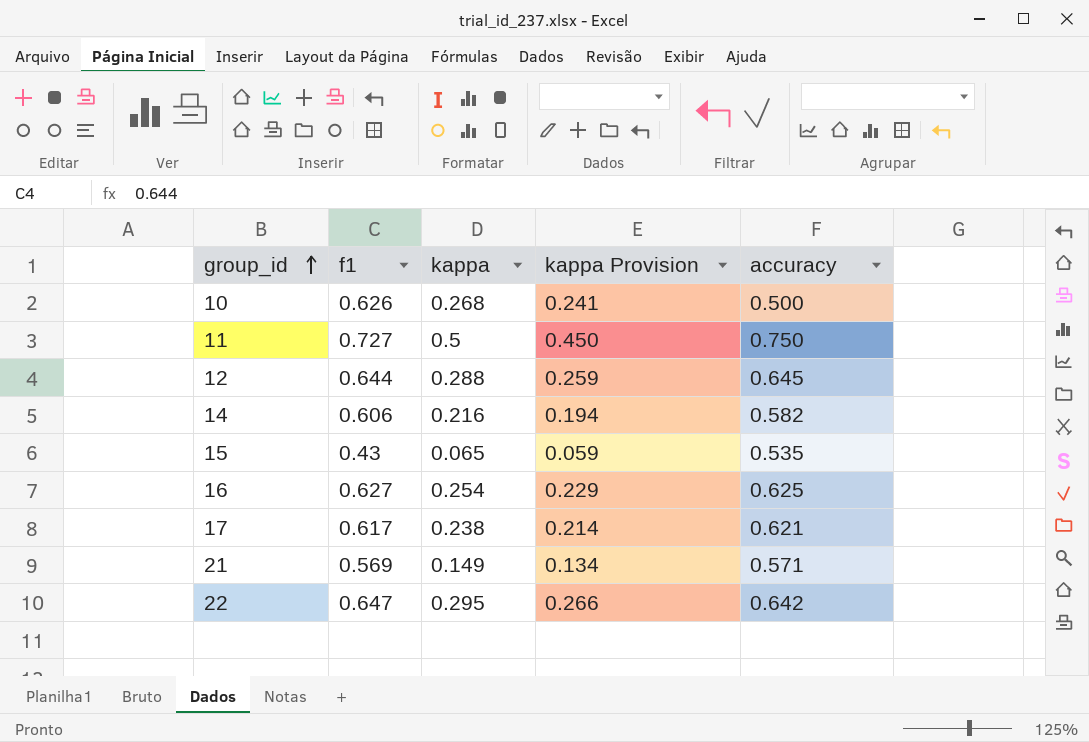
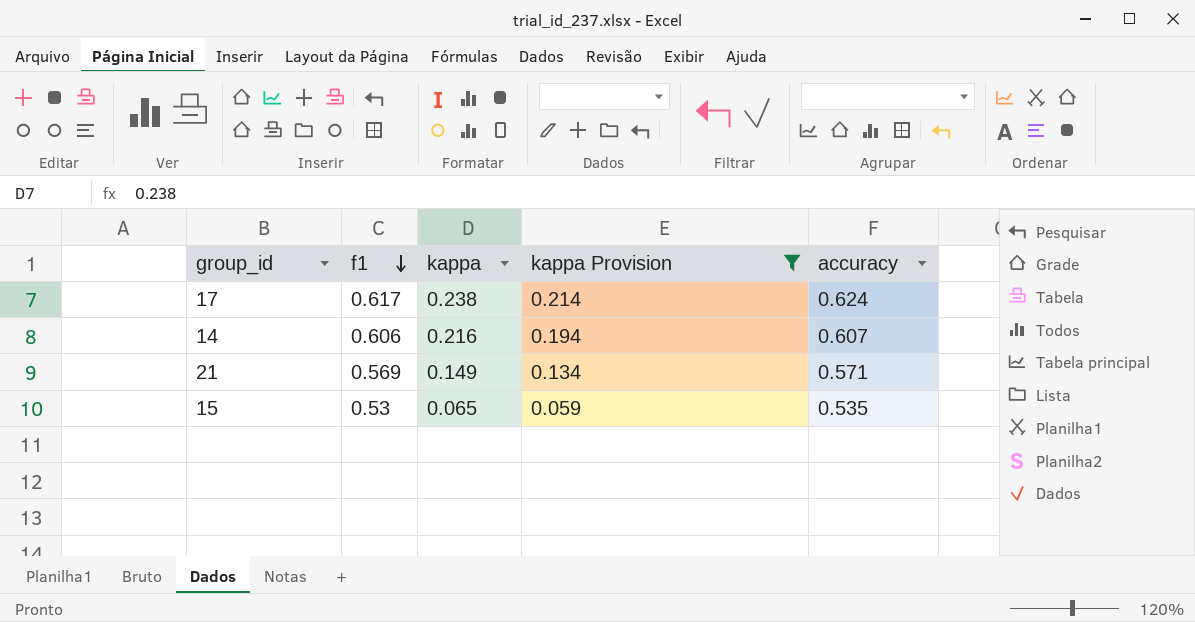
filter: none -> kappa Provision <= 0.214
row order: group_id ascending -> f1 descending
17 | accuracy: 0.621 -> 0.624
14 | accuracy: 0.582 -> 0.607
15 | f1: 0.43 -> 0.53

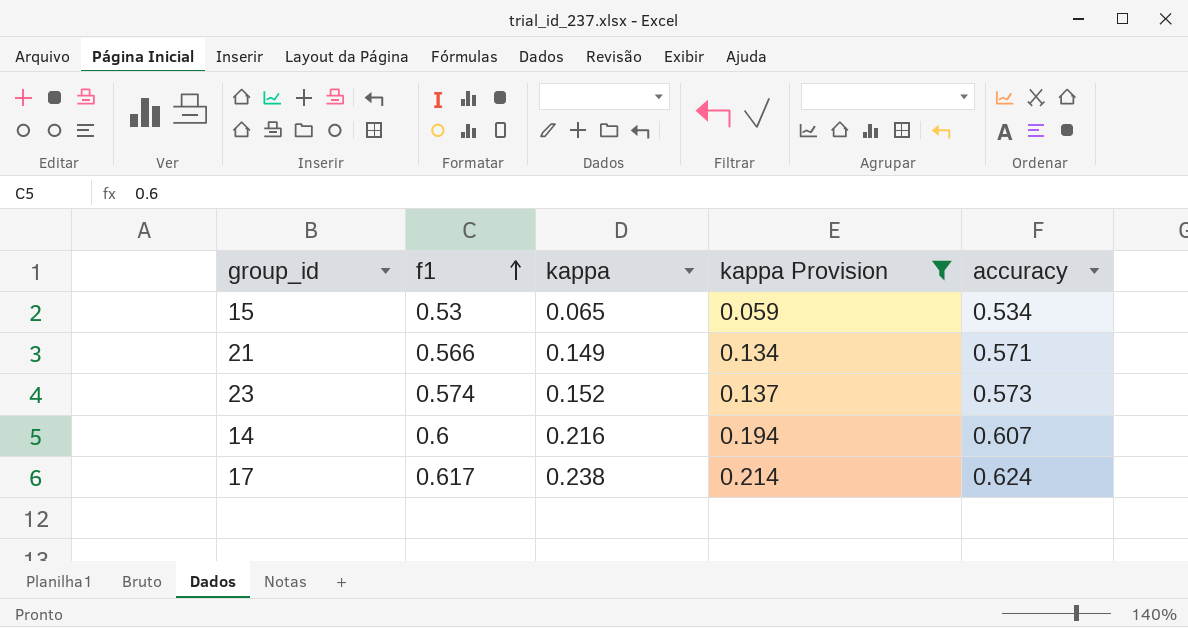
row order: f1 descending -> f1 ascending
15 | accuracy: 0.535 -> 0.534
21 | f1: 0.569 -> 0.566
row 23: none -> 0.574 | 0.152 | 0.137 | 0.573
14 | f1: 0.606 -> 0.6

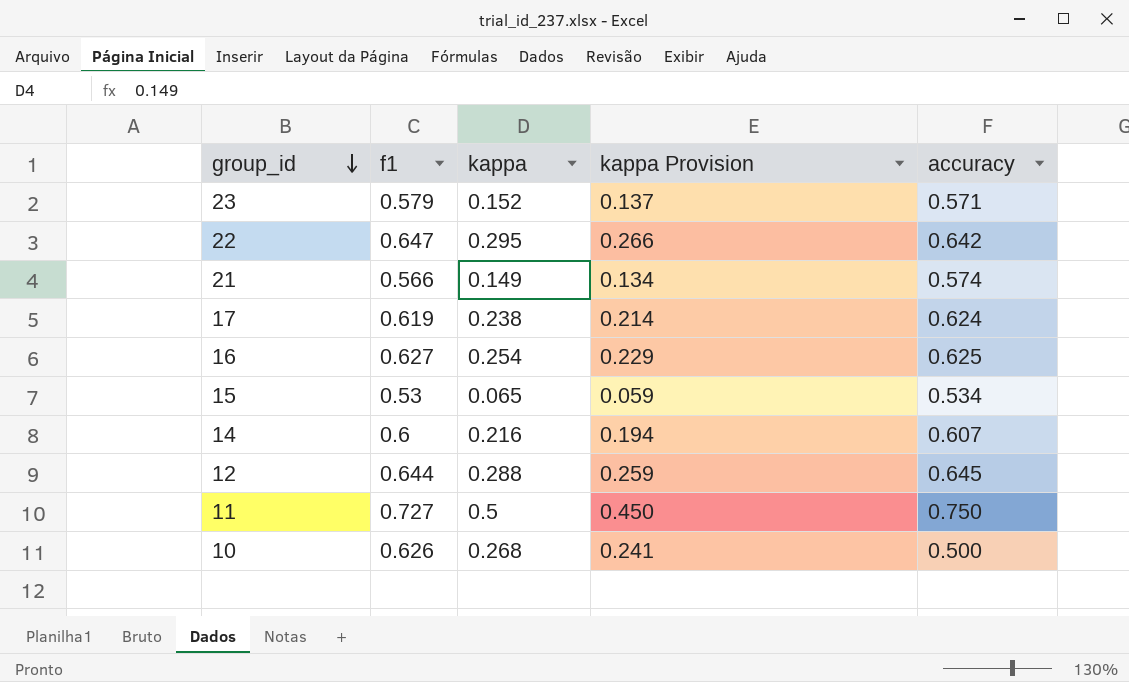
filter: kappa Provision <= 0.214 -> none
row order: f1 ascending -> group_id descending
23 | f1: 0.574 -> 0.579
23 | accuracy: 0.573 -> 0.571
21 | accuracy: 0.571 -> 0.574
17 | f1: 0.617 -> 0.619

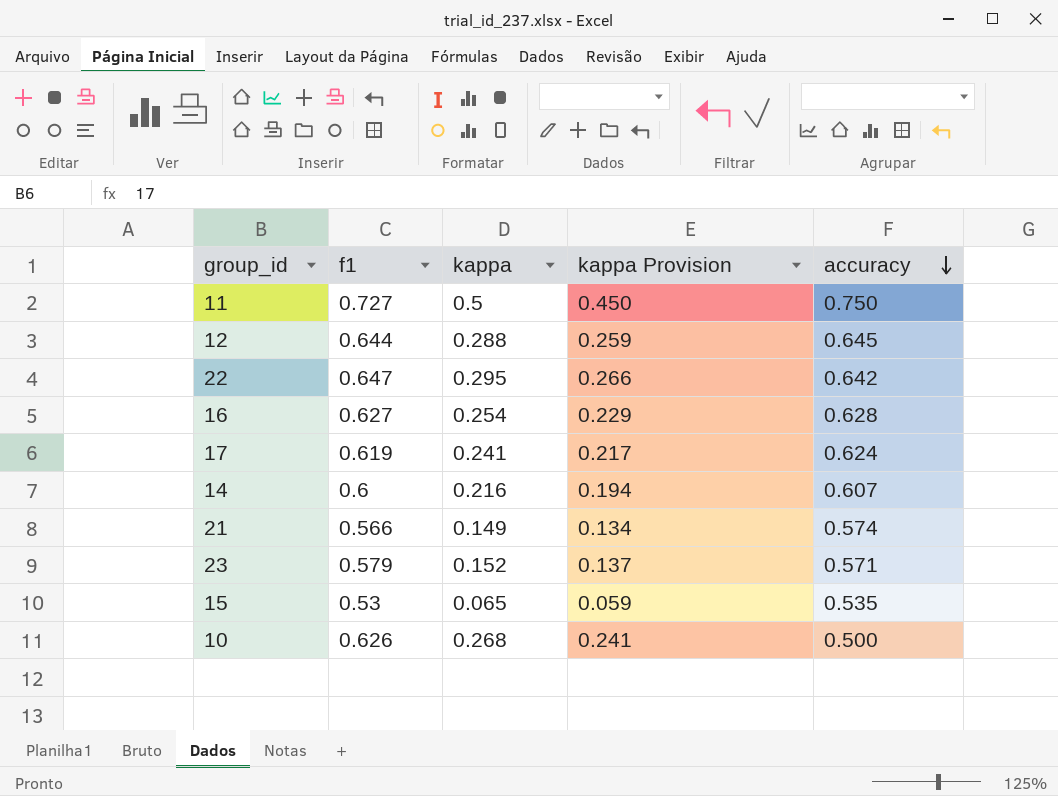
row order: group_id descending -> accuracy descending
16 | accuracy: 0.625 -> 0.628
17 | kappa: 0.238 -> 0.241
17 | kappa Provision: 0.214 -> 0.217
15 | accuracy: 0.534 -> 0.535

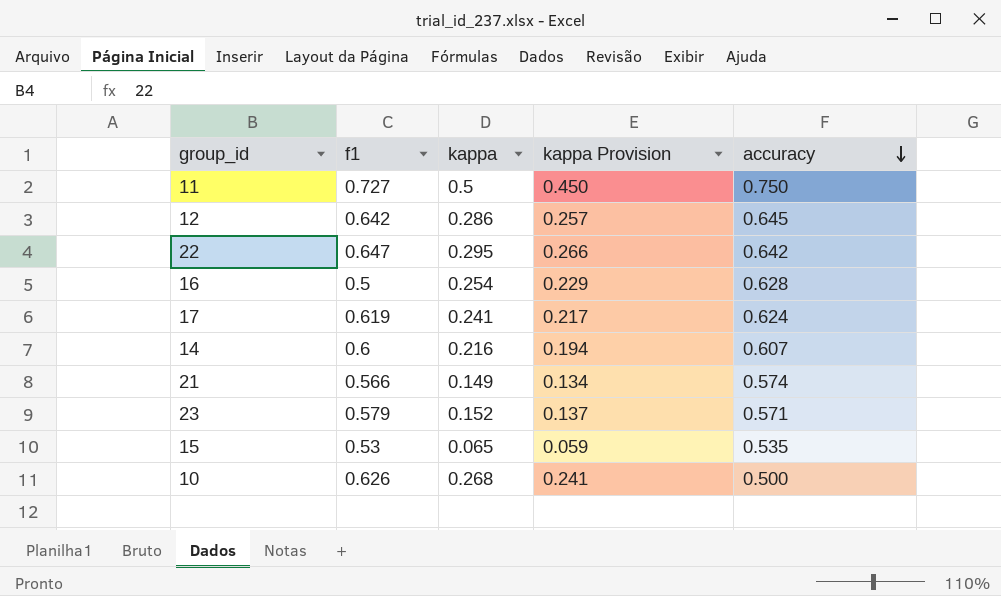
12 | f1: 0.644 -> 0.642
12 | kappa: 0.288 -> 0.286
12 | kappa Provision: 0.259 -> 0.257
16 | f1: 0.627 -> 0.5

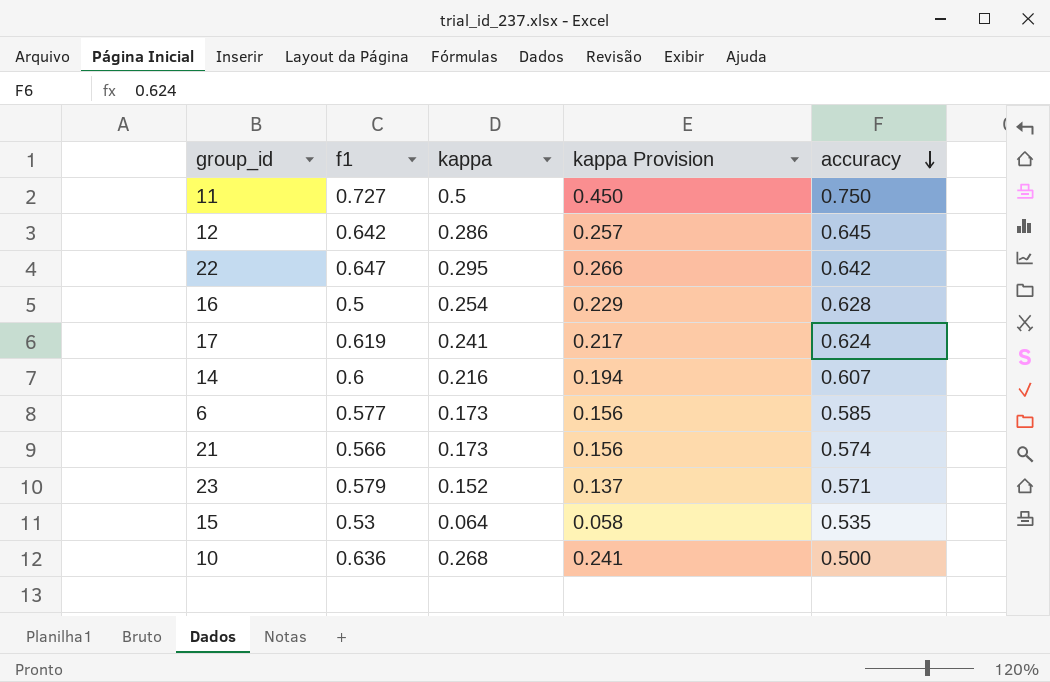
row 6: none -> 0.577 | 0.173 | 0.156 | 0.585
21 | kappa: 0.149 -> 0.173
21 | kappa Provision: 0.134 -> 0.156
15 | kappa: 0.065 -> 0.064
15 | kappa Provision: 0.059 -> 0.058
10 | f1: 0.626 -> 0.636

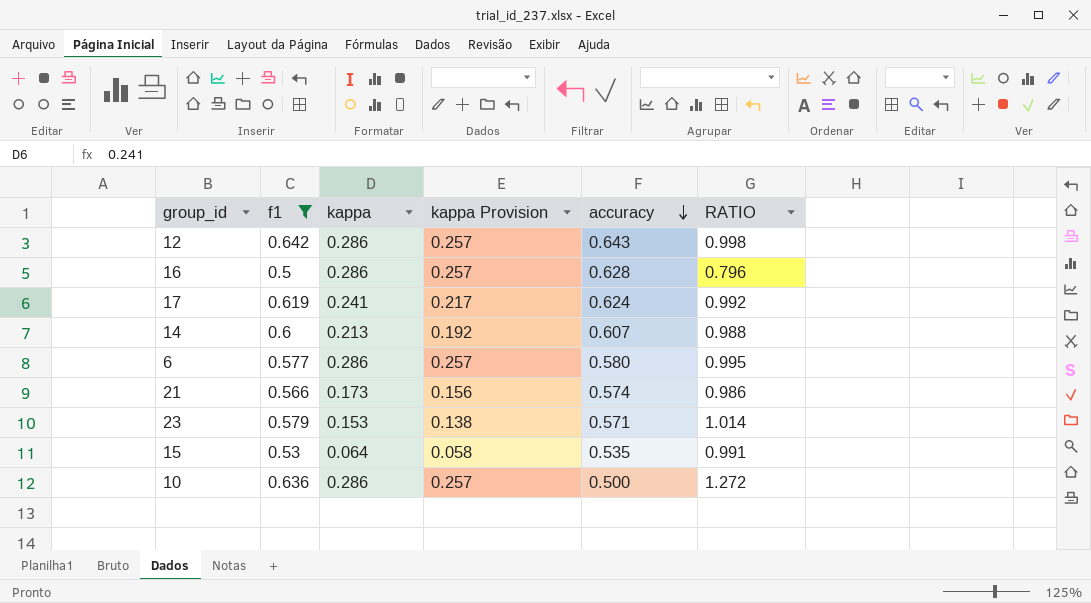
filter: none -> f1 <= 0.642
column RATIO | formula: none -> [f1] / [accuracy]
12 | accuracy: 0.645 -> 0.643
16 | kappa: 0.254 -> 0.286
16 | kappa Provision: 0.229 -> 0.257
14 | kappa: 0.216 -> 0.213
14 | kappa Provision: 0.194 -> 0.192
6 | kappa: 0.173 -> 0.286
6 | kappa Provision: 0.156 -> 0.257
6 | accuracy: 0.585 -> 0.580
23 | kappa: 0.152 -> 0.153
23 | kappa Provision: 0.137 -> 0.138
10 | kappa: 0.268 -> 0.286
10 | kappa Provision: 0.241 -> 0.257

